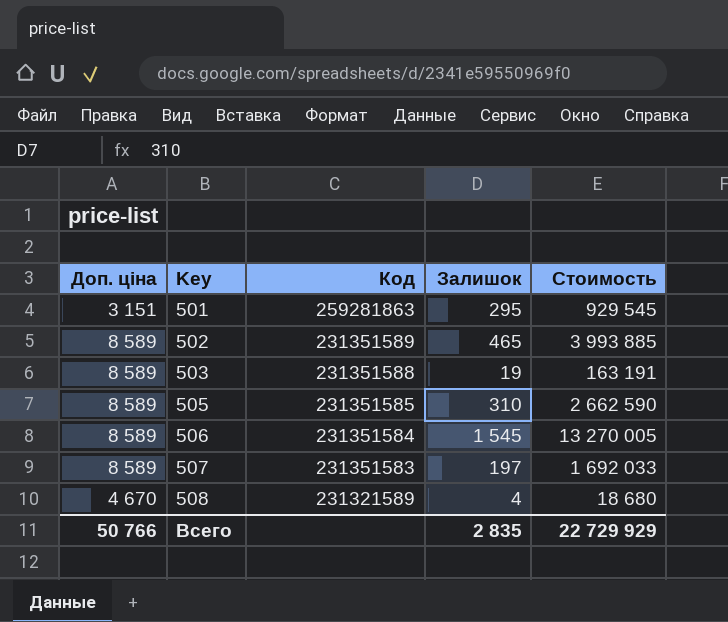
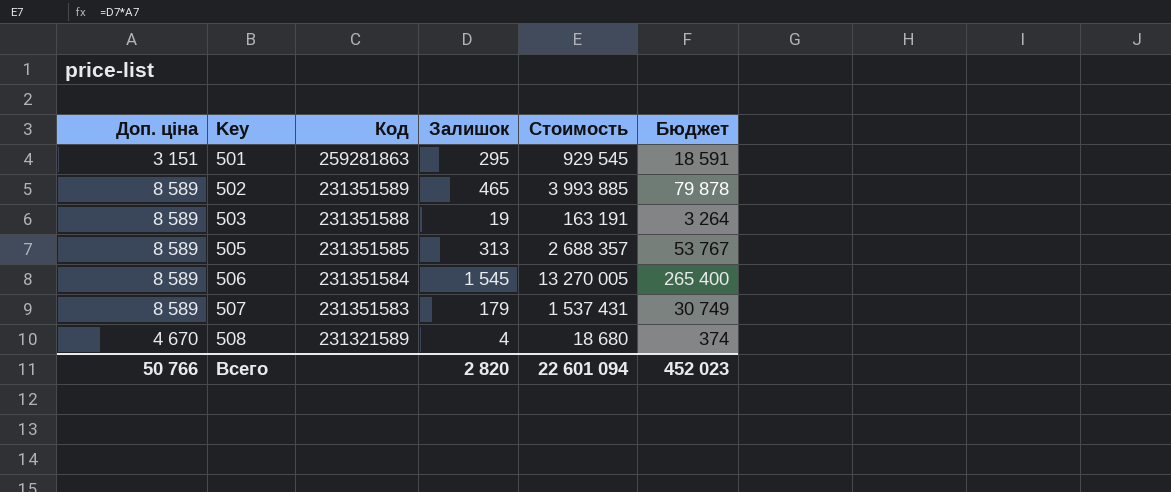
column Бюджет | formula: none -> [Стоимость] * 0,02
505 | Залишок: 310 -> 313
505 | Стоимость: 2 662 590 -> 2 688 357
507 | Залишок: 197 -> 179
507 | Стоимость: 1 692 033 -> 1 537 431
Всего | Залишок: 2 835 -> 2 820
Всего | Стоимость: 22 729 929 -> 22 601 094

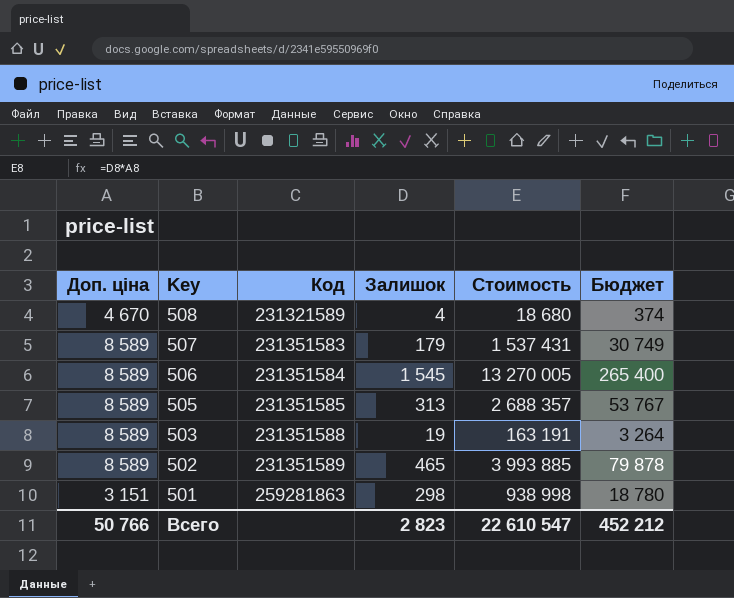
row order: Key ascending -> Key descending
501 | Залишок: 295 -> 298
501 | Стоимость: 929 545 -> 938 998
501 | Бюджет: 18 591 -> 18 780
Всего | Залишок: 2 820 -> 2 823
Всего | Стоимость: 22 601 094 -> 22 610 547
Всего | Бюджет: 452 023 -> 452 212

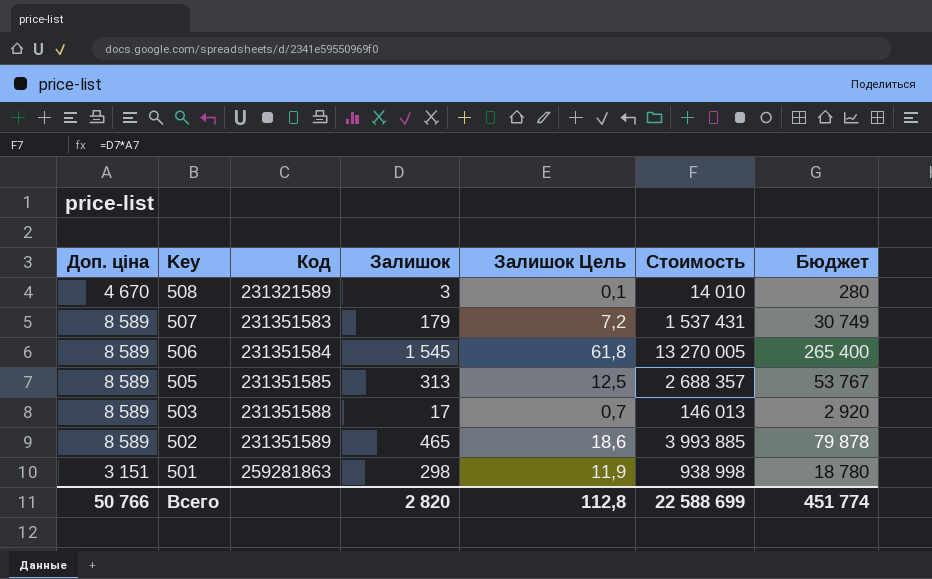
column Залишок Цель | formula: none -> [Залишок] * 0,04
508 | Залишок: 4 -> 3
508 | Стоимость: 18 680 -> 14 010
508 | Бюджет: 374 -> 280
503 | Залишок: 19 -> 17
503 | Стоимость: 163 191 -> 146 013
503 | Бюджет: 3 264 -> 2 920
Всего | Залишок: 2 823 -> 2 820
Всего | Стоимость: 22 610 547 -> 22 588 699
Всего | Бюджет: 452 212 -> 451 774

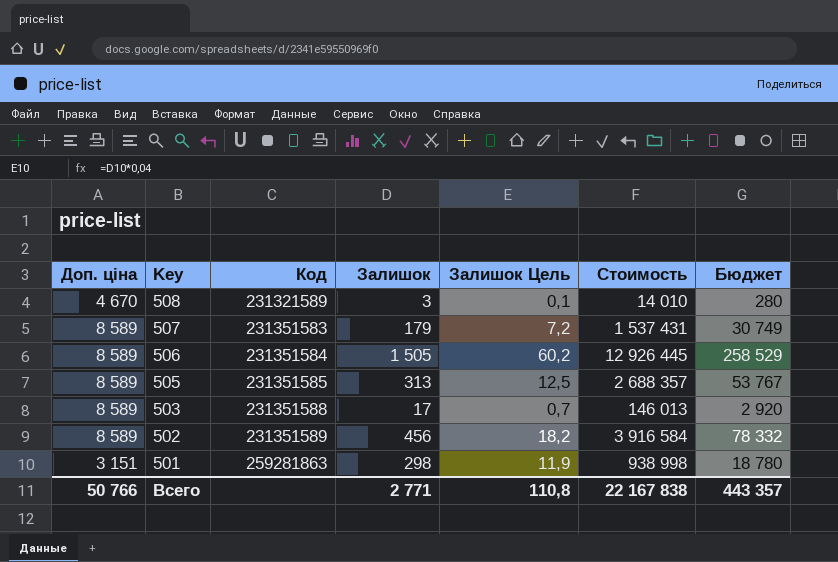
506 | Залишок: 1 545 -> 1 505
506 | Залишок Цель: 61,8 -> 60,2
506 | Стоимость: 13 270 005 -> 12 926 445
506 | Бюджет: 265 400 -> 258 529
502 | Залишок: 465 -> 456
502 | Залишок Цель: 18,6 -> 18,2
502 | Стоимость: 3 993 885 -> 3 916 584
502 | Бюджет: 79 878 -> 78 332
Всего | Залишок: 2 820 -> 2 771
Всего | Залишок Цель: 112,8 -> 110,8
Всего | Стоимость: 22 588 699 -> 22 167 838
Всего | Бюджет: 451 774 -> 443 357

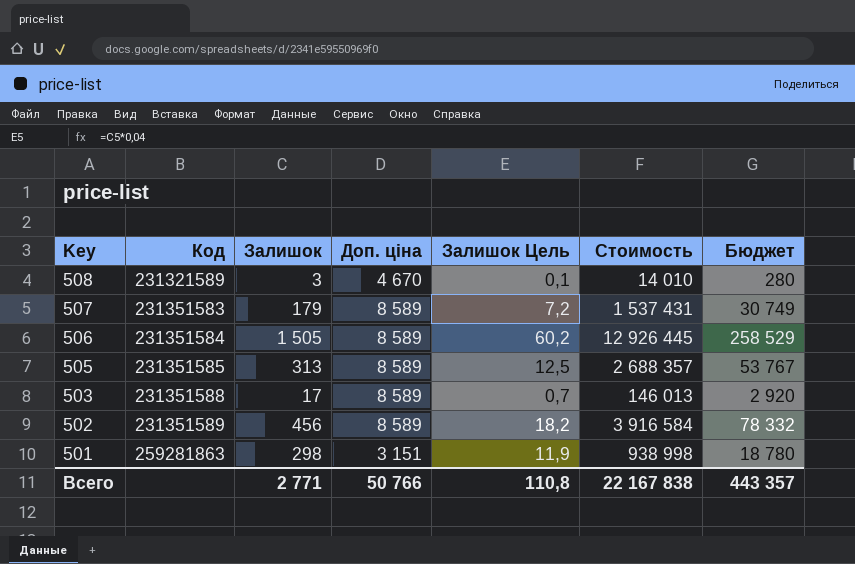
column Доп. ціна | position: 1 -> 4

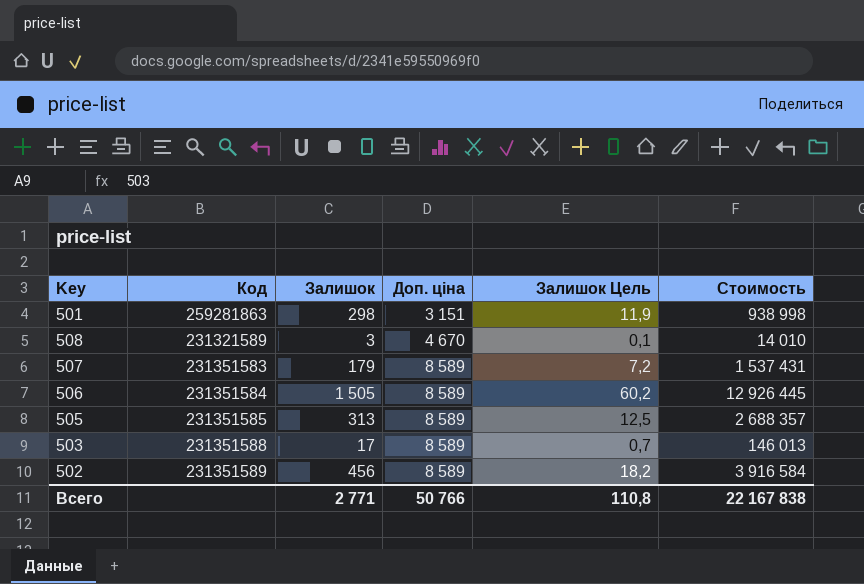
row order: Key descending -> Доп. ціна ascending
column Бюджет | formula: [Стоимость] * 0,02 -> none

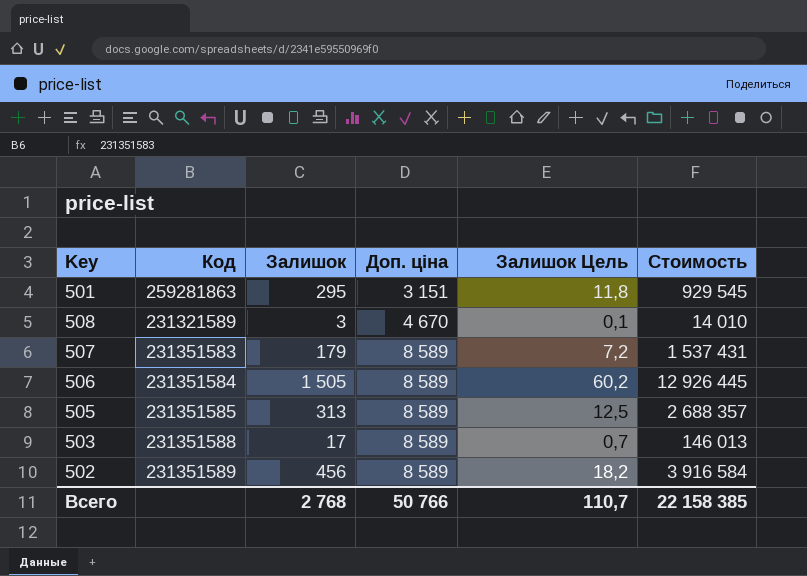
501 | Залишок: 298 -> 295
501 | Залишок Цель: 11,9 -> 11,8
501 | Стоимость: 938 998 -> 929 545
Всего | Залишок: 2 771 -> 2 768
Всего | Залишок Цель: 110,8 -> 110,7
Всего | Стоимость: 22 167 838 -> 22 158 385

